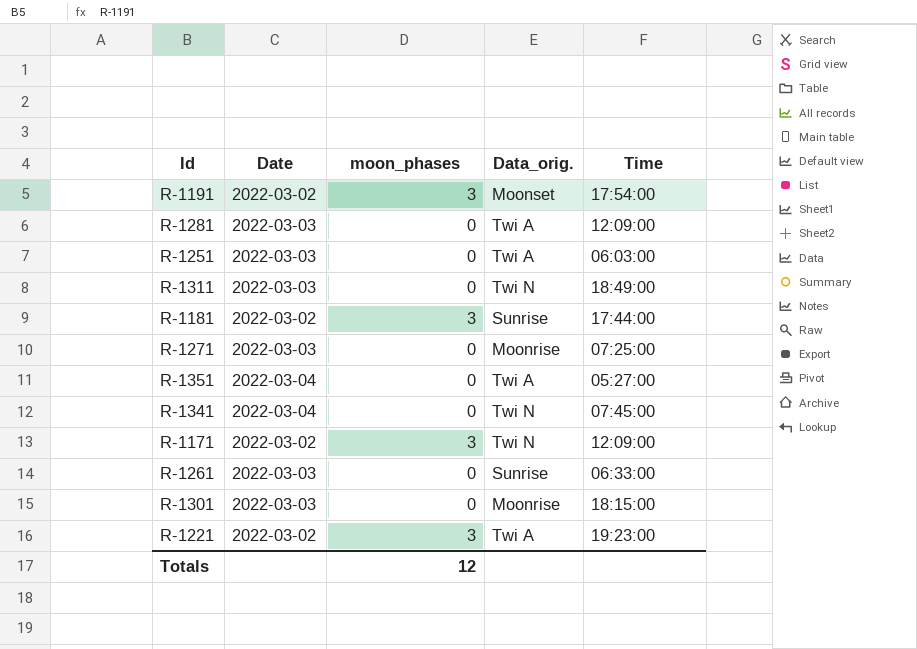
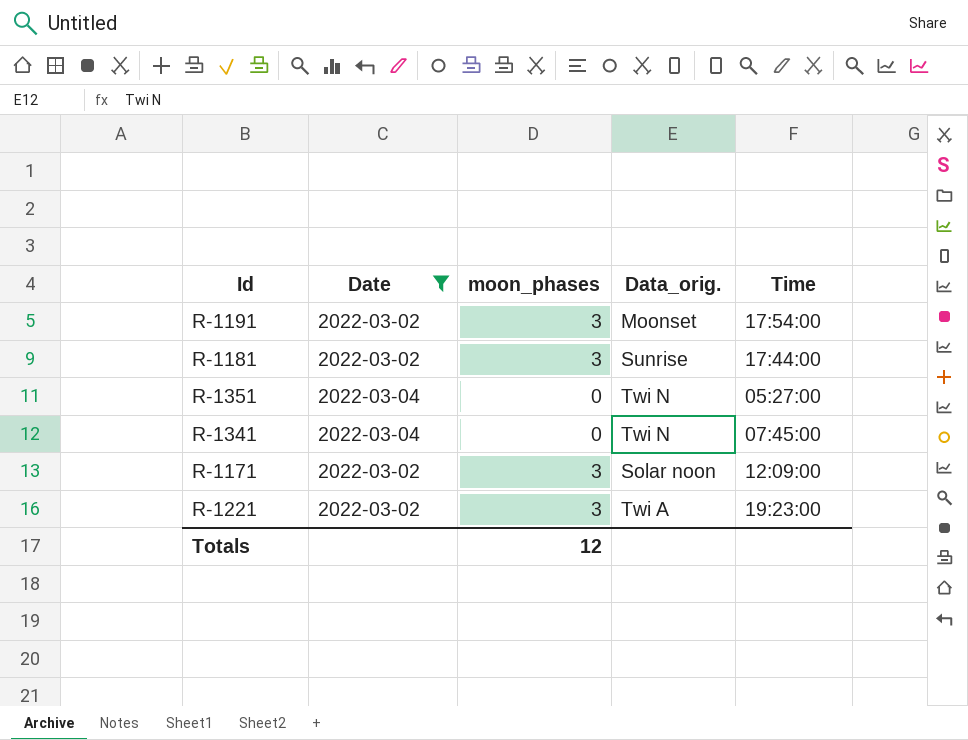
filter: none -> Date != 2022-03-03
R-1351 | Data_orig.: Twi A -> Twi N
R-1171 | Data_orig.: Twi N -> Solar noon

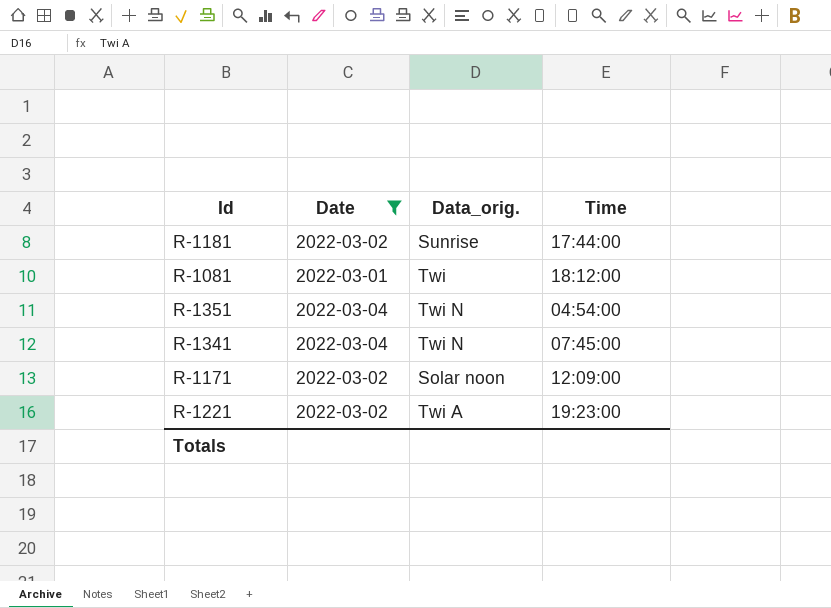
column moon_phases | position: 3 -> none
row R-1191: 2022-03-02 | 3 | Moonset | 17:54:00 -> none
row R-1081: none -> 2022-03-01 | Twi | 18:12:00
R-1351 | Time: 05:27:00 -> 04:54:00

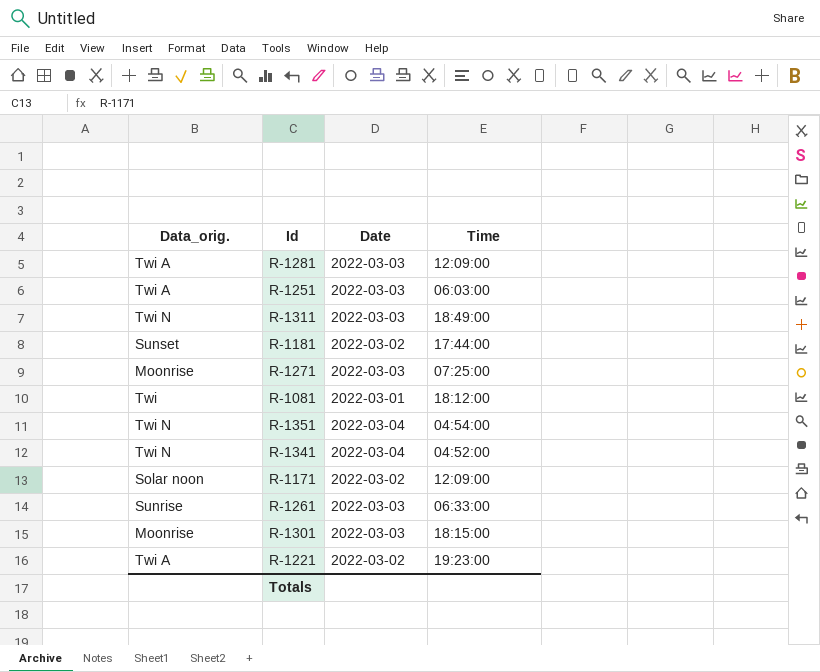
filter: Date != 2022-03-03 -> none
column Data_orig. | position: 3 -> 1
R-1181 | Data_orig.: Sunrise -> Sunset
R-1341 | Time: 07:45:00 -> 04:52:00

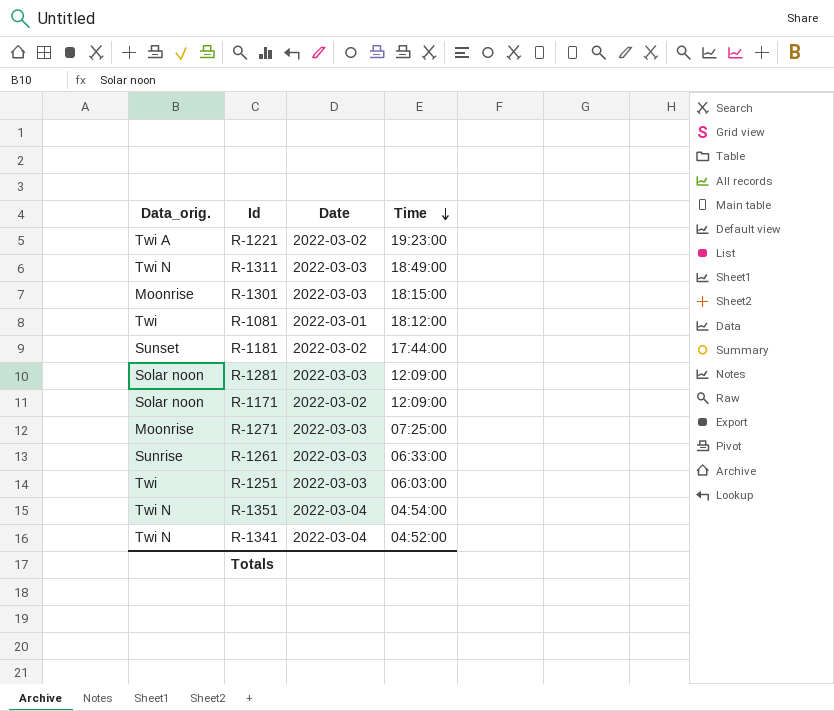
row order: none -> Time descending
R-1281 | Data_orig.: Twi A -> Solar noon
R-1251 | Data_orig.: Twi A -> Twi

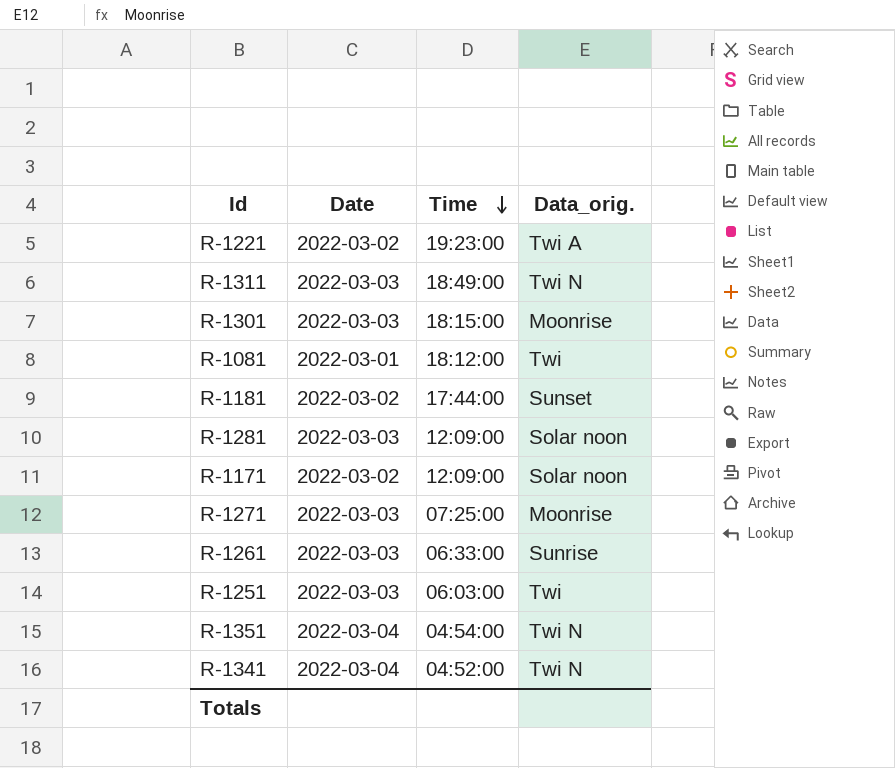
column Data_orig. | position: 1 -> 4

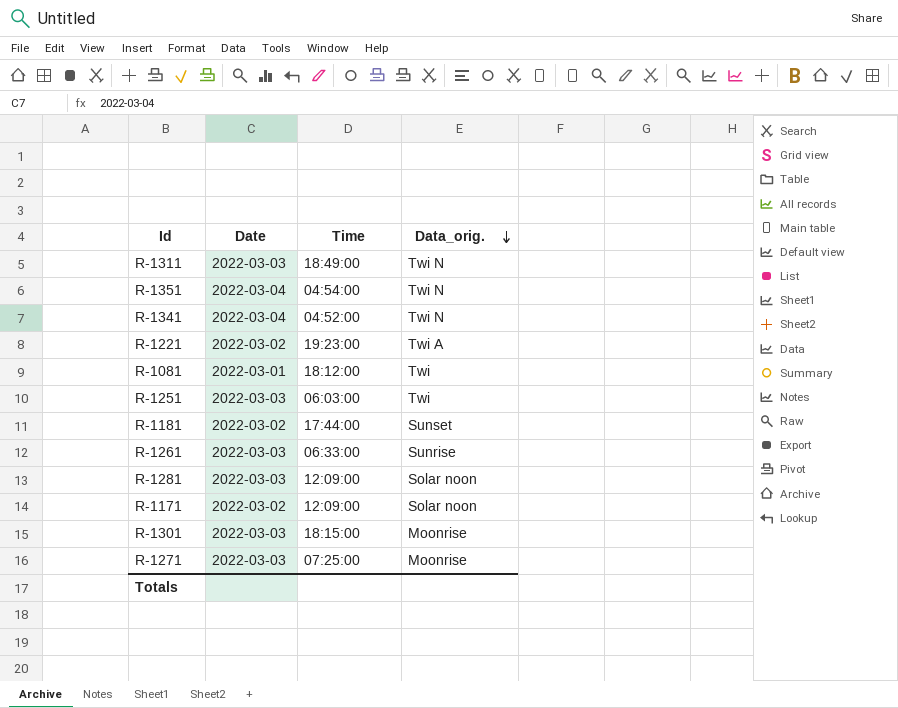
row order: Time descending -> Data_orig. descending

